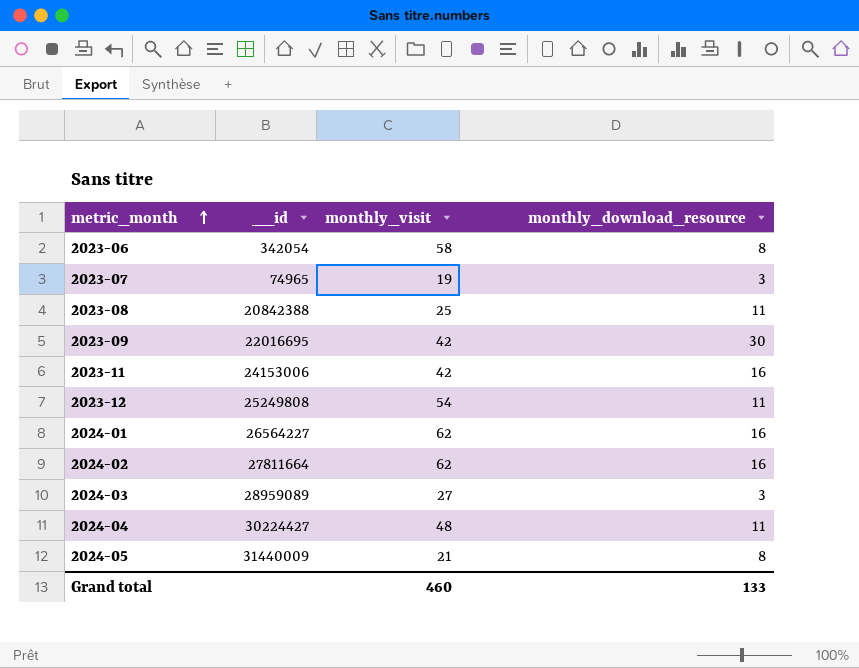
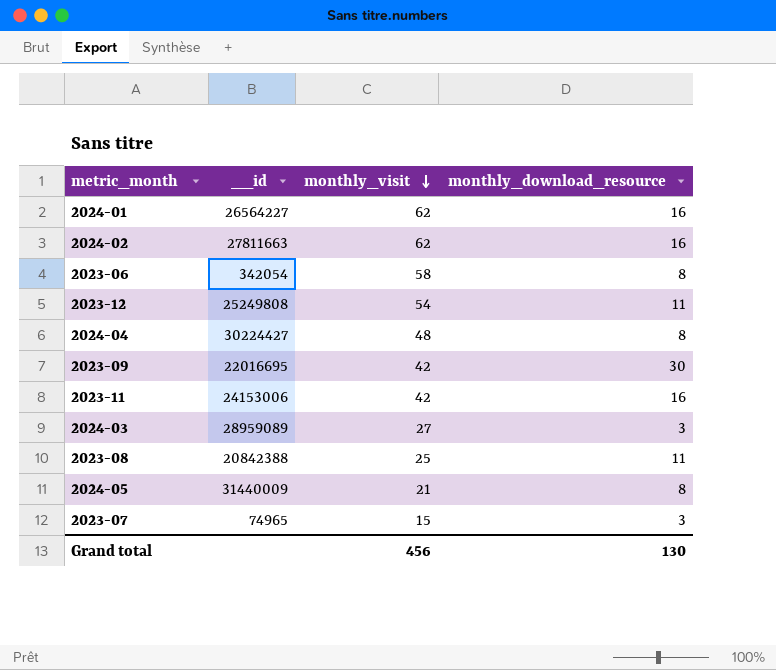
row order: metric_month ascending -> monthly_visit descending
2024-02 | __id: 27811664 -> 27811663
2024-04 | monthly_download_resource: 11 -> 8
2023-07 | monthly_visit: 19 -> 15
Grand total | monthly_visit: 460 -> 456
Grand total | monthly_download_resource: 133 -> 130

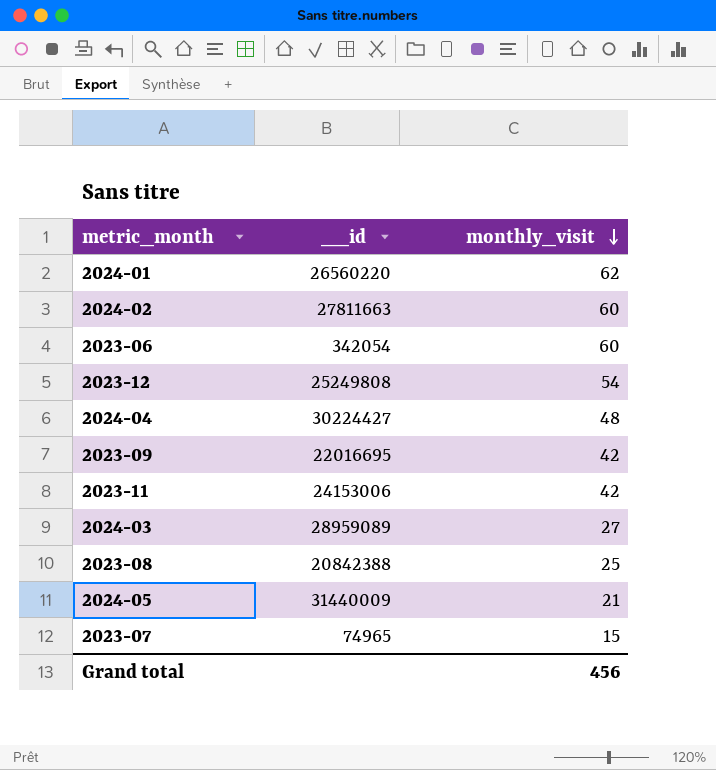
column monthly_download_resource | position: 4 -> none
2024-01 | __id: 26564227 -> 26560220
2024-02 | monthly_visit: 62 -> 60
2023-06 | monthly_visit: 58 -> 60

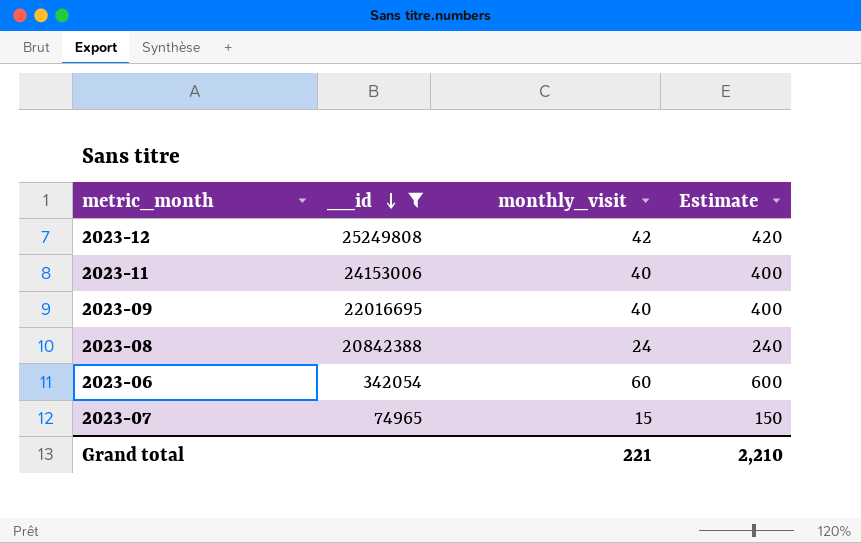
filter: none -> __id <= 25249808
row order: monthly_visit descending -> __id descending
column Estimate | formula: none -> [monthly_visit] * 10
2023-12 | monthly_visit: 54 -> 42
2023-11 | monthly_visit: 42 -> 40
2023-09 | monthly_visit: 42 -> 40
2023-08 | monthly_visit: 25 -> 24
Grand total | monthly_visit: 456 -> 221

